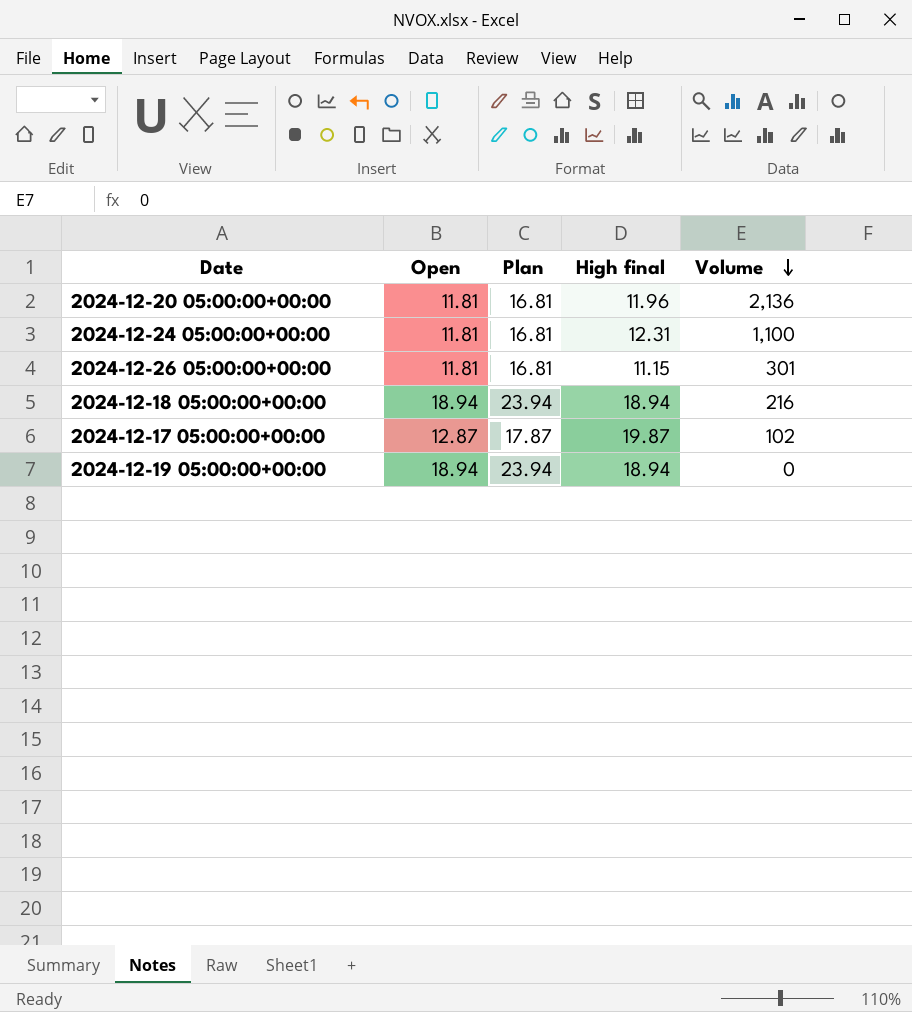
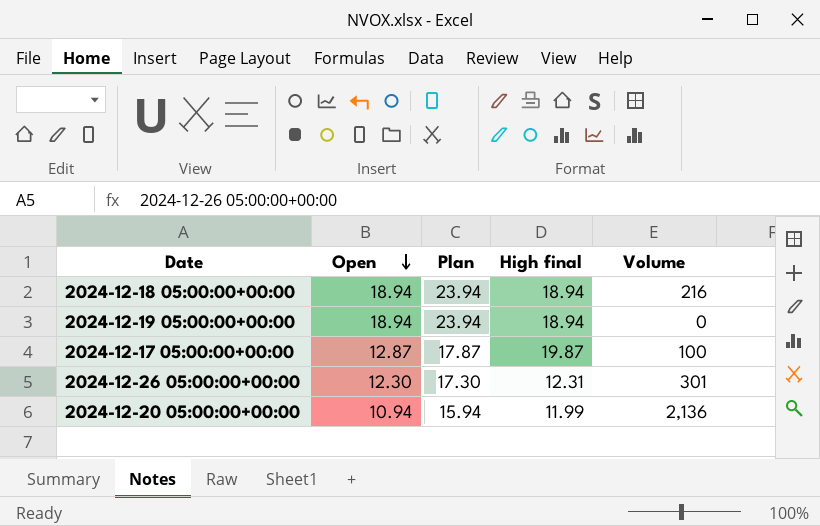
row order: Volume descending -> Open descending
row 2024-12-24 05:00:00+00:00: 11.81 | 16.81 | 12.31 | 1,100 -> none
2024-12-17 05:00:00+00:00 | Volume: 102 -> 100
2024-12-26 05:00:00+00:00 | Open: 11.81 -> 12.30
2024-12-26 05:00:00+00:00 | Plan: 16.81 -> 17.30
2024-12-26 05:00:00+00:00 | High final: 11.15 -> 12.31
2024-12-20 05:00:00+00:00 | Open: 11.81 -> 10.94
2024-12-20 05:00:00+00:00 | Plan: 16.81 -> 15.94
2024-12-20 05:00:00+00:00 | High final: 11.96 -> 11.99

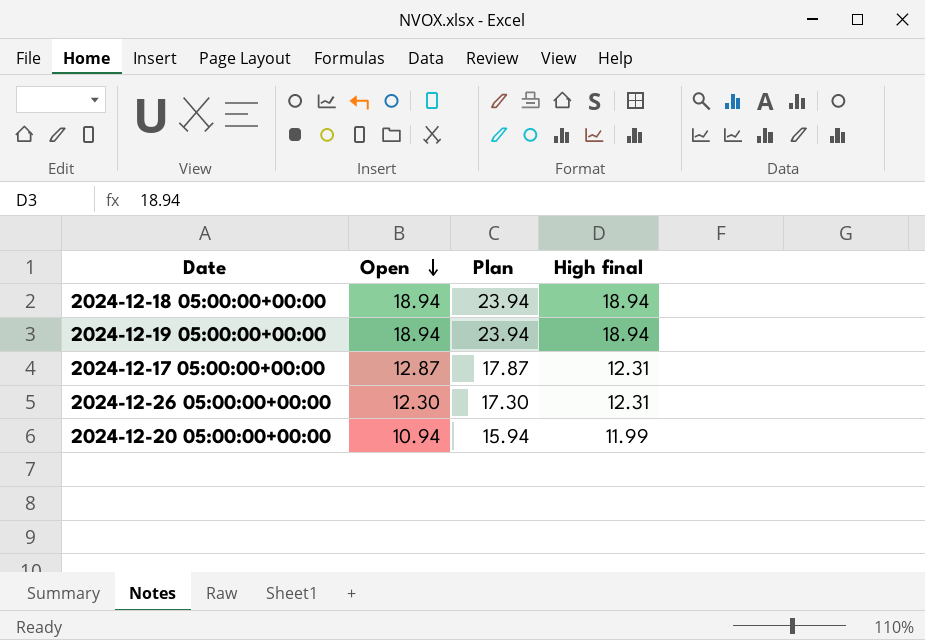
column Volume | position: 5 -> none
2024-12-17 05:00:00+00:00 | High final: 19.87 -> 12.31

